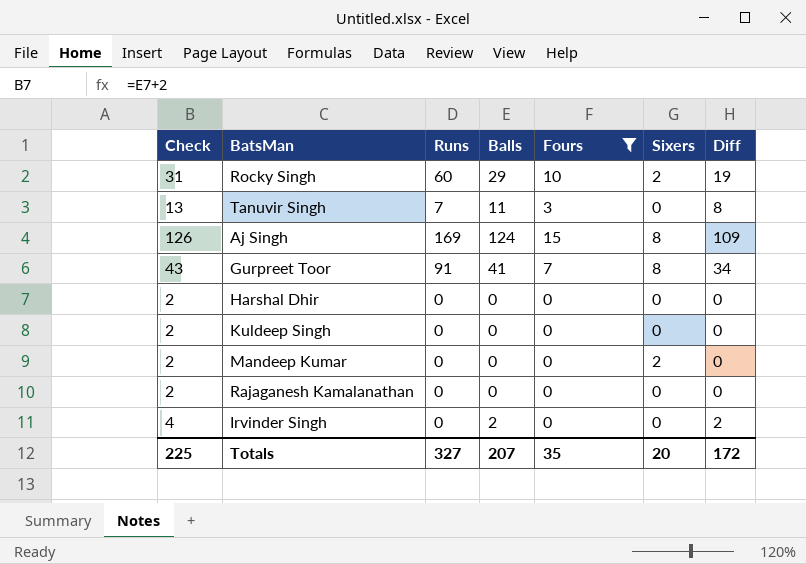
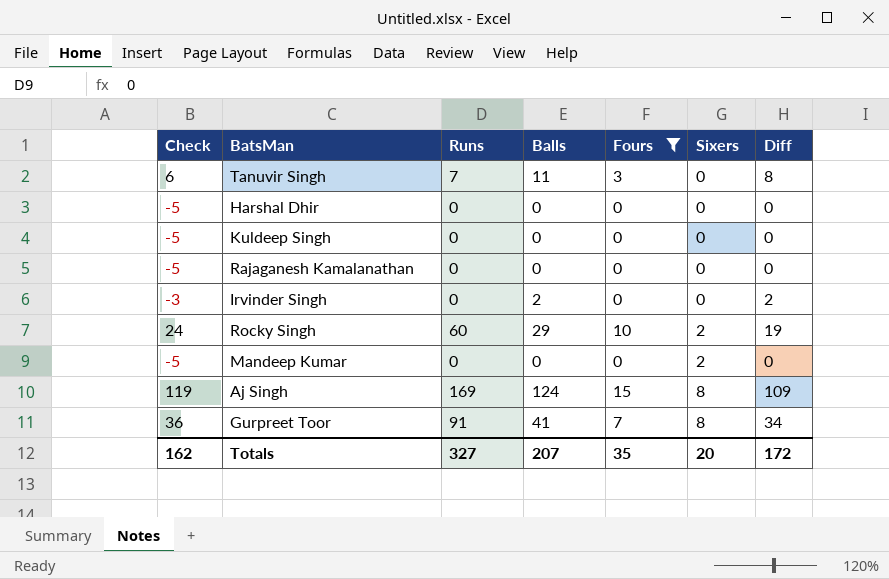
row order: none -> Sixers ascending
column Check | formula: [Balls] + 2 -> [Balls] - 5
Totals | Check: 225 -> 162

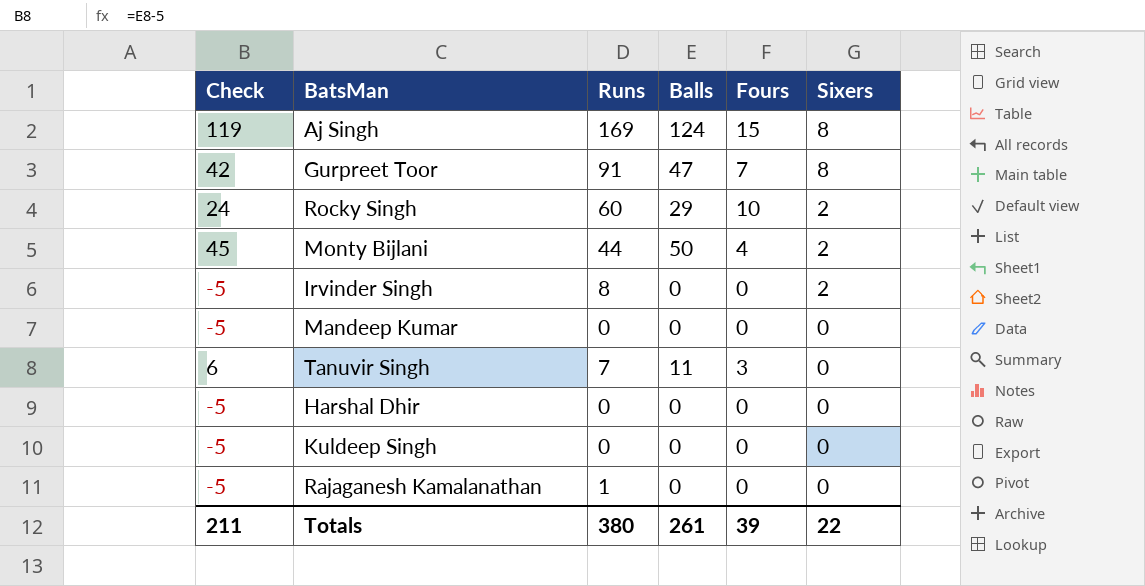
filter: Fours != 4 -> none
row order: Sixers ascending -> Sixers descending
column Diff | formula: [Balls] - [Fours] -> none
Gurpreet Toor | Check: 36 -> 42
Gurpreet Toor | Balls: 41 -> 47
Irvinder Singh | Check: -3 -> -5
Irvinder Singh | Runs: 0 -> 8
Irvinder Singh | Balls: 2 -> 0
Irvinder Singh | Sixers: 0 -> 2
Mandeep Kumar | Sixers: 2 -> 0
Rajaganesh Kamalanathan | Runs: 0 -> 1
Totals | Check: 162 -> 211
Totals | Runs: 327 -> 380
Totals | Balls: 207 -> 261
Totals | Fours: 35 -> 39
Totals | Sixers: 20 -> 22

